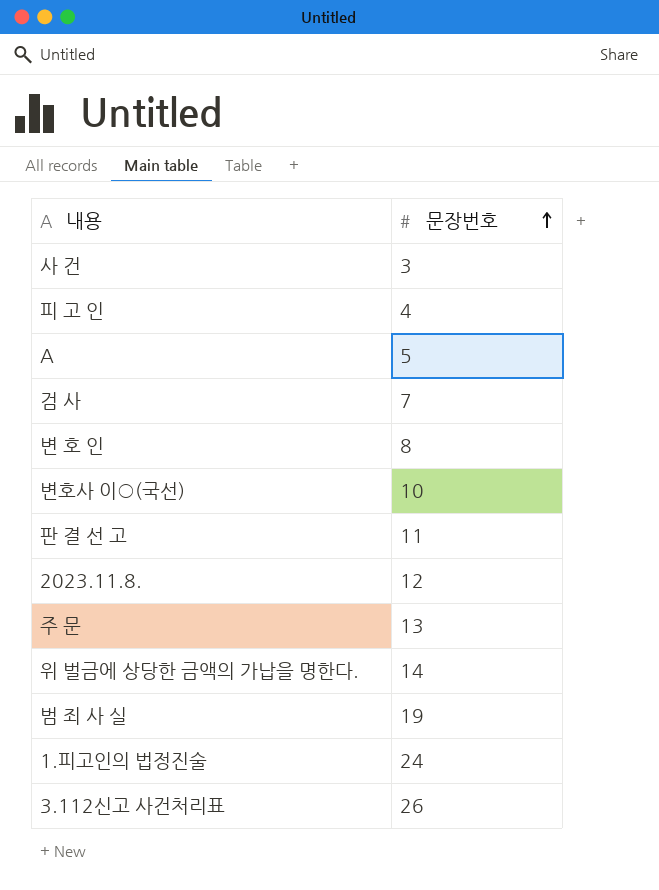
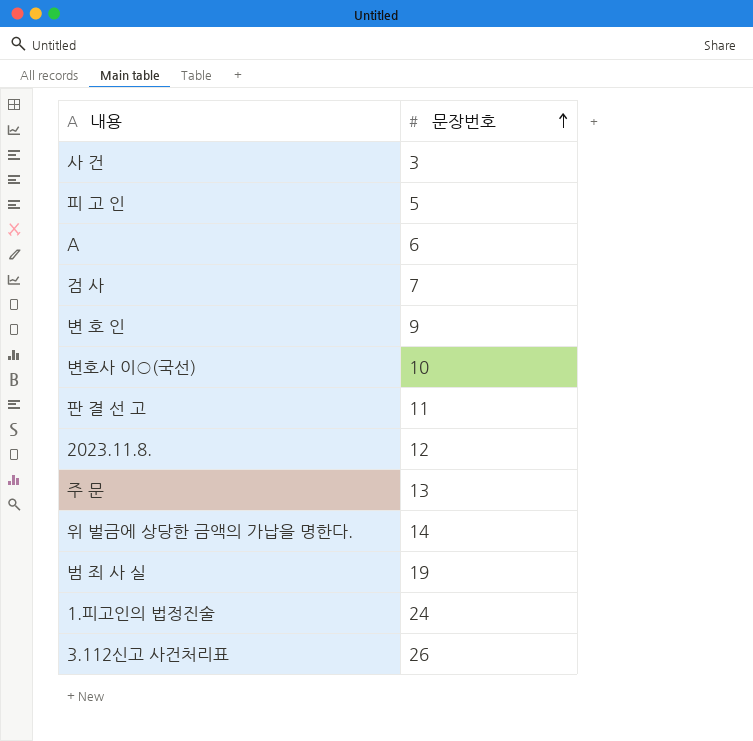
피 고 인 | 문장번호: 4 -> 5
A | 문장번호: 5 -> 6
변 호 인 | 문장번호: 8 -> 9

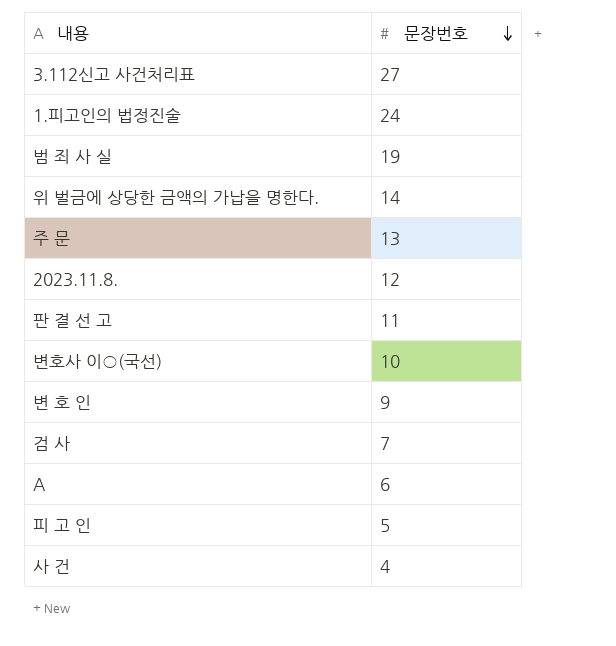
row order: 문장번호 ascending -> 문장번호 descending
3.112신고 사건처리표 | 문장번호: 26 -> 27
사 건 | 문장번호: 3 -> 4

